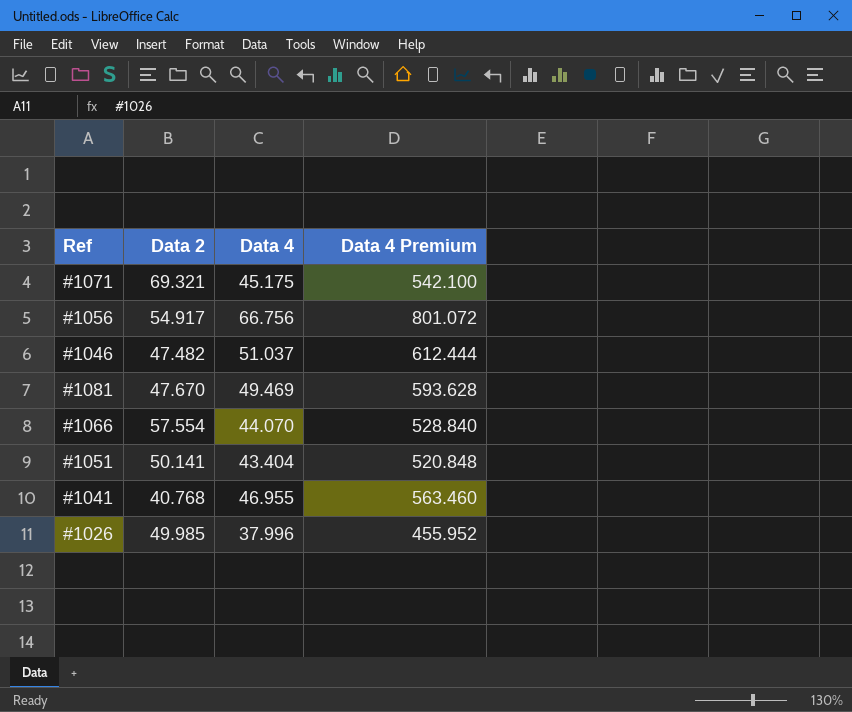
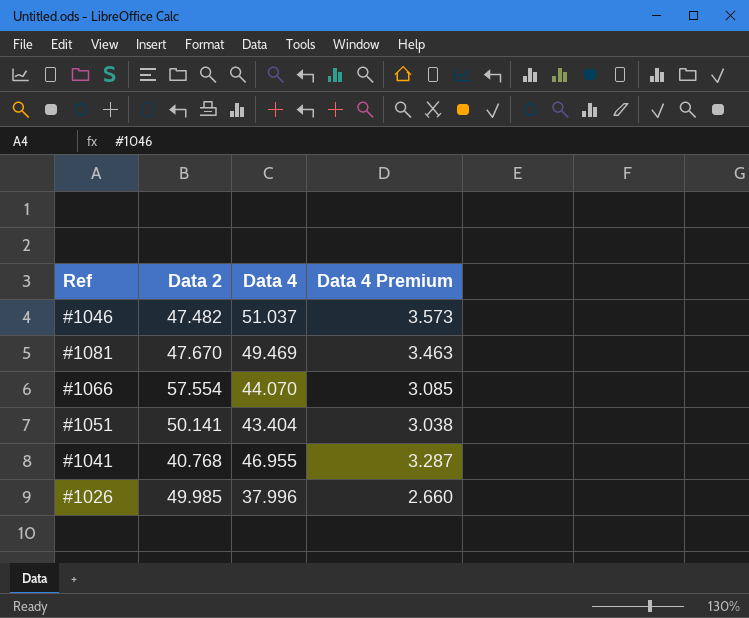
column Data 4 Premium | formula: [Data 4] * 12 -> [Data 4] * 0.07
row #1071: 69.321 | 45.175 | 542.100 -> none
row #1056: 54.917 | 66.756 | 801.072 -> none

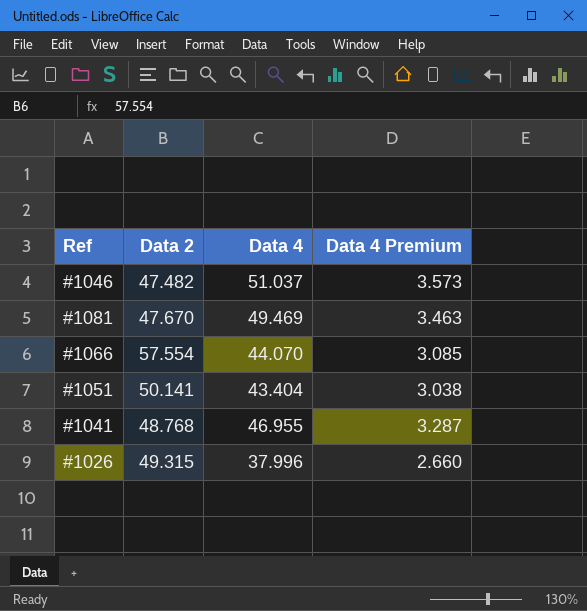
#1041 | Data 2: 40.768 -> 48.768
#1026 | Data 2: 49.985 -> 49.315

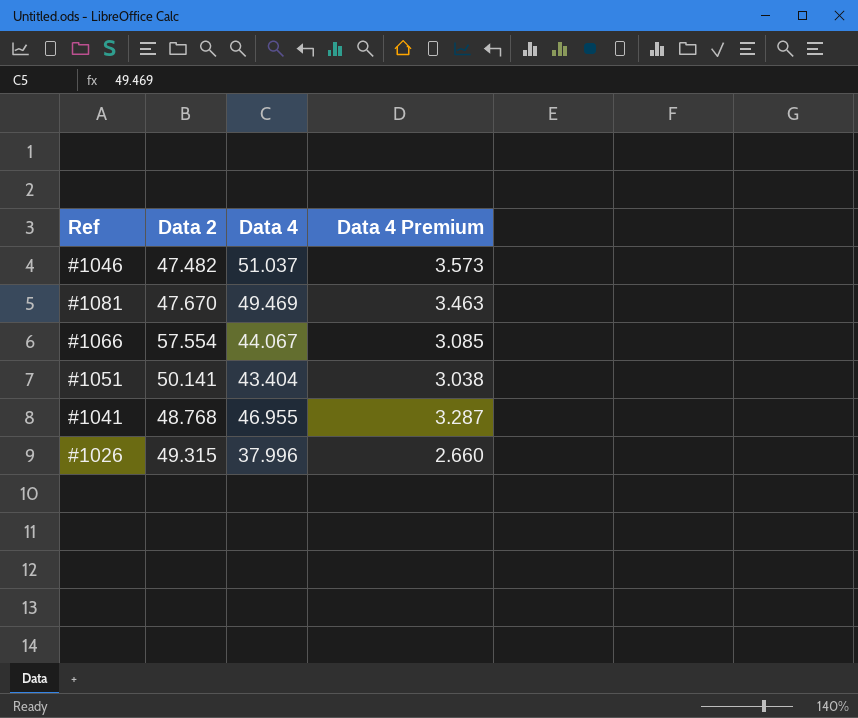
#1066 | Data 4: 44.070 -> 44.067

